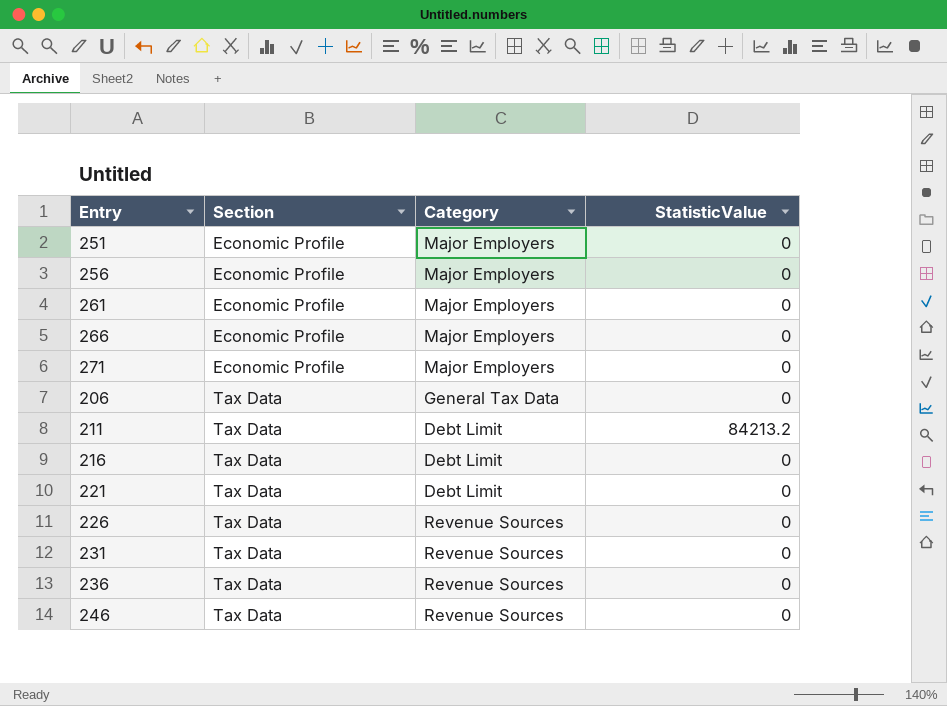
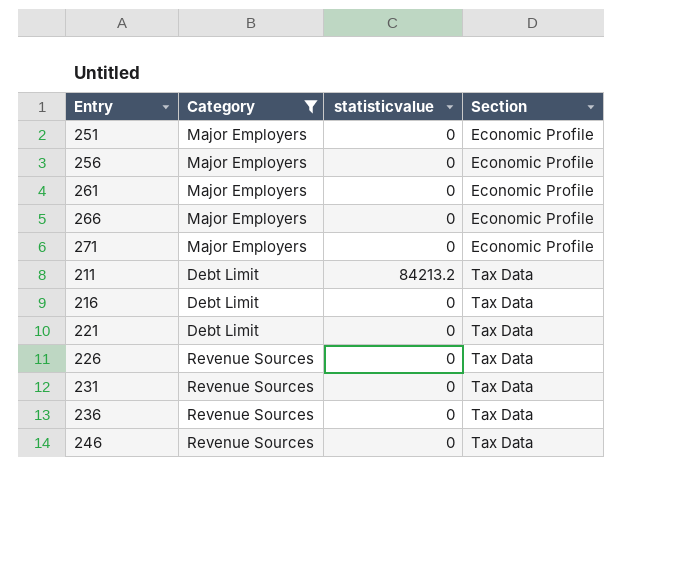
filter: none -> Category != General Tax Data
column name: StatisticValue -> statisticvalue
column Section | position: 2 -> 4

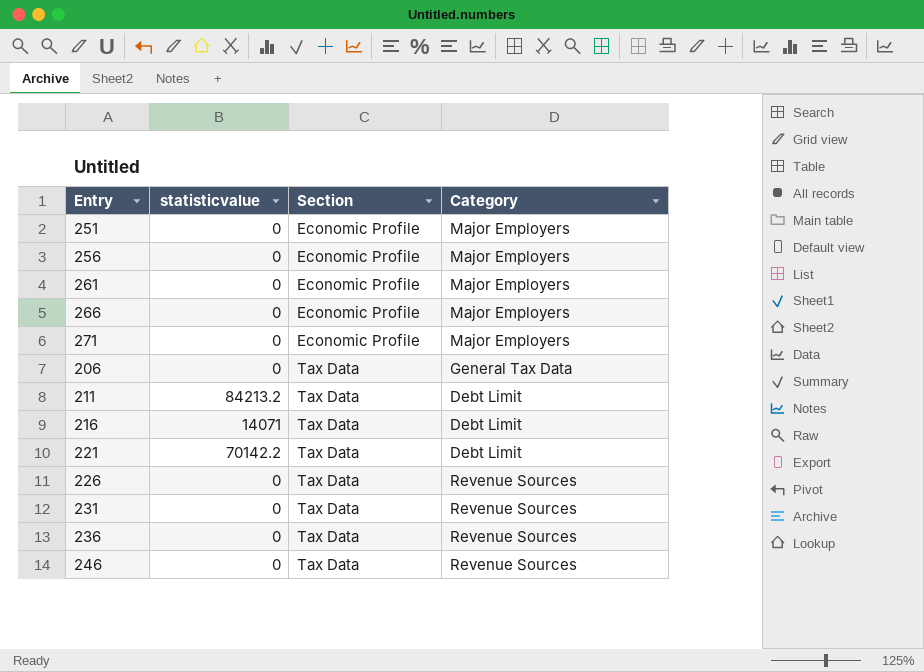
filter: Category != General Tax Data -> none
column Category | position: 2 -> 4
216 | statisticvalue: 0 -> 14071
221 | statisticvalue: 0 -> 70142.2

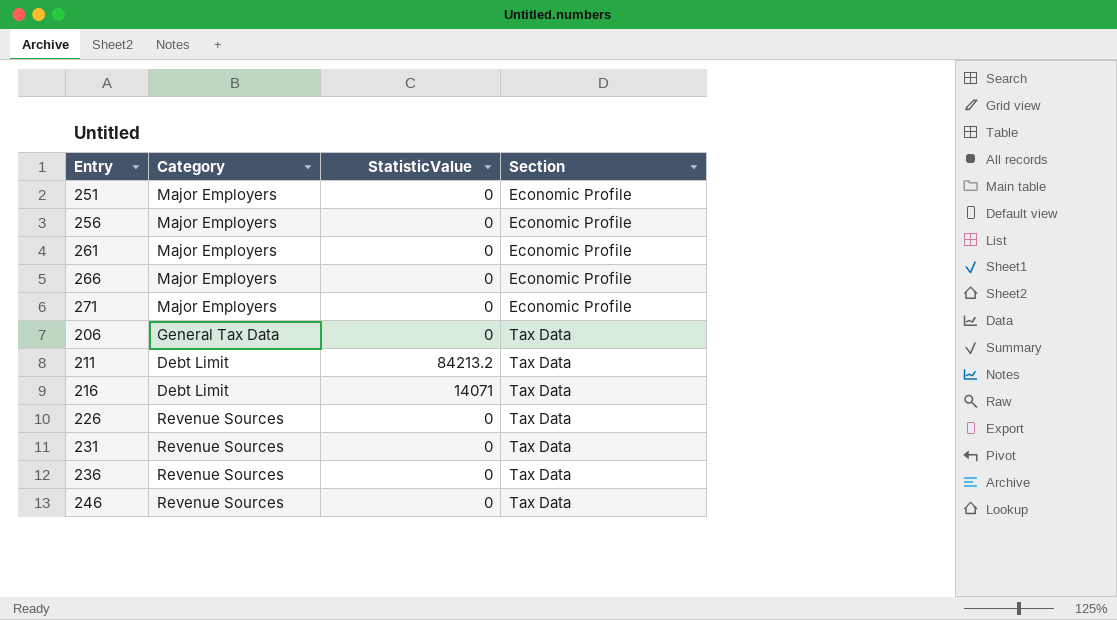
column Category | position: 4 -> 2
column name: statisticvalue -> StatisticValue
row 221: 70142.2 | Tax Data | Debt Limit -> none

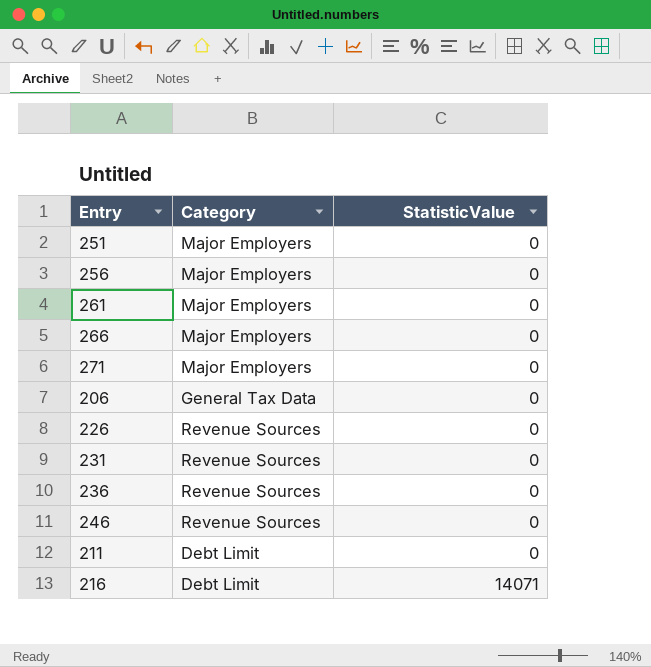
row order: Section ascending -> StatisticValue ascending
column Section | position: 4 -> none
211 | StatisticValue: 84213.2 -> 0

